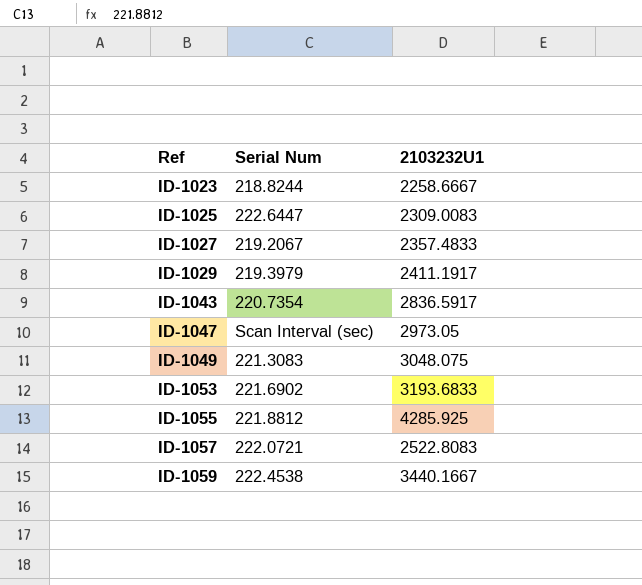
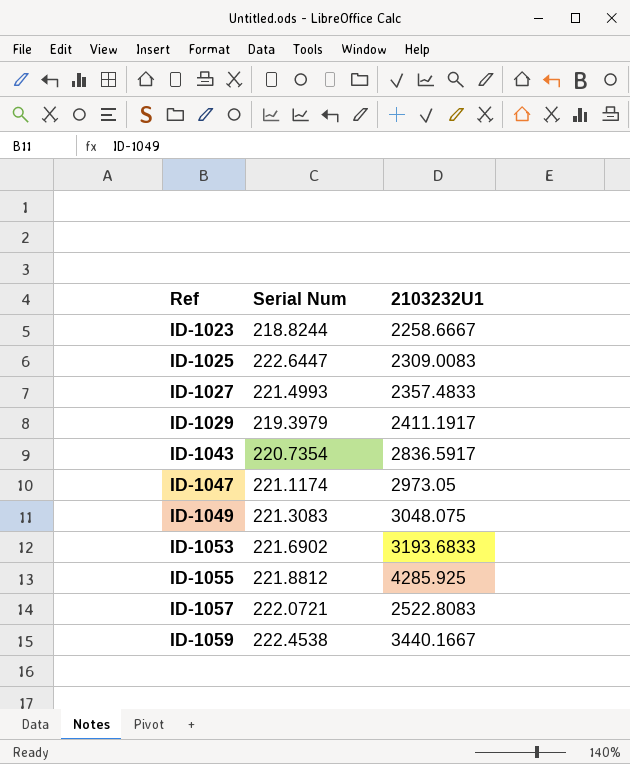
ID-1027 | Serial Num: 219.2067 -> 221.4993
ID-1047 | Serial Num: Scan Interval (sec) -> 221.1174

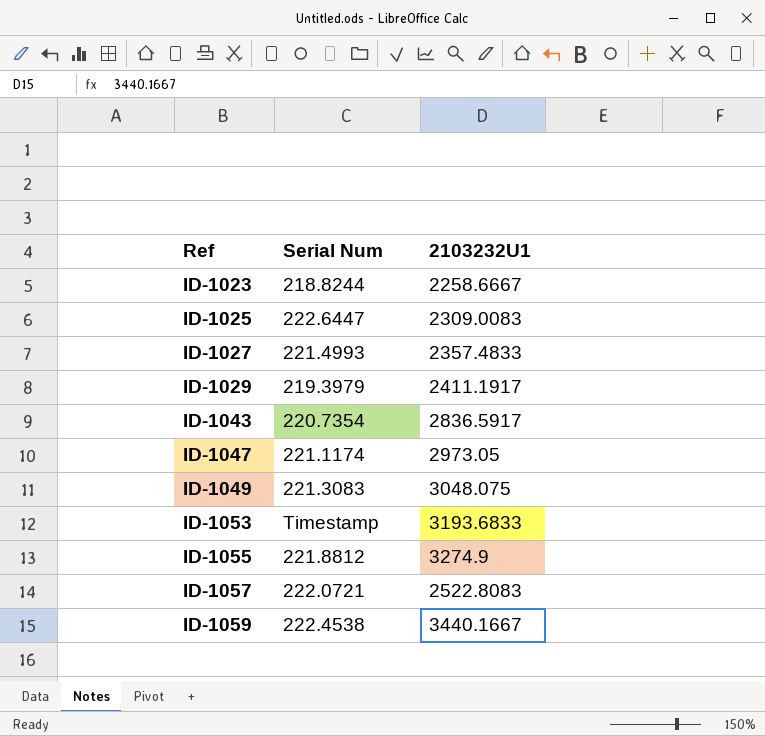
ID-1053 | Serial Num: 221.6902 -> Timestamp
ID-1055 | 2103232U1: 4285.925 -> 3274.9

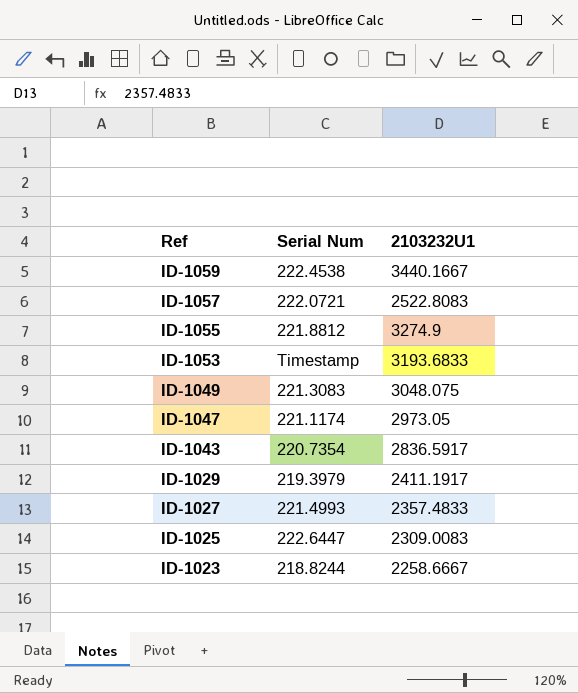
row order: Ref ascending -> Ref descending

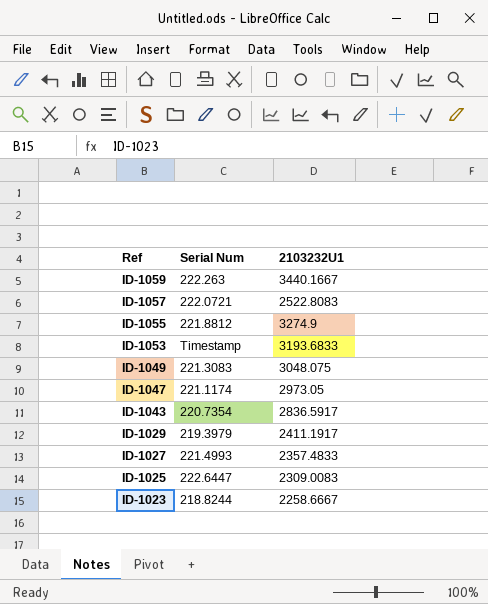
ID-1059 | Serial Num: 222.4538 -> 222.263

